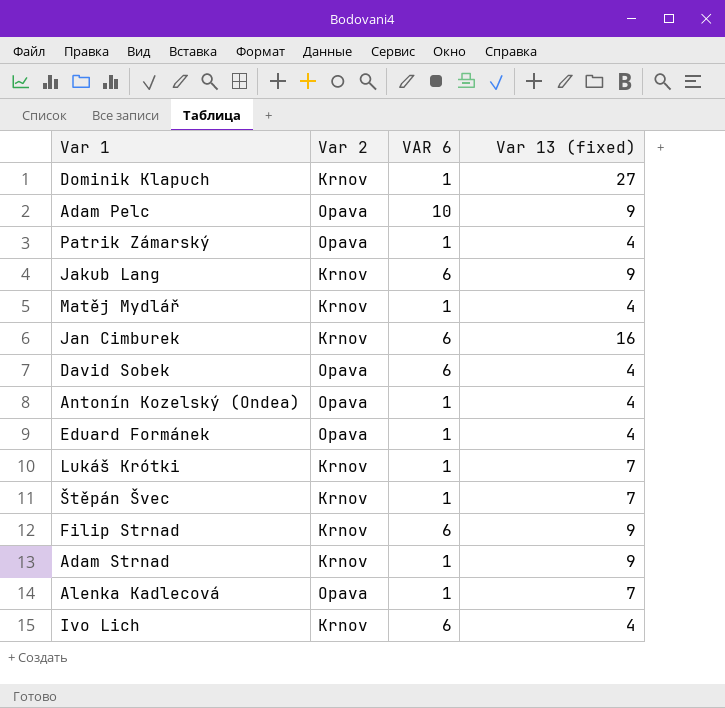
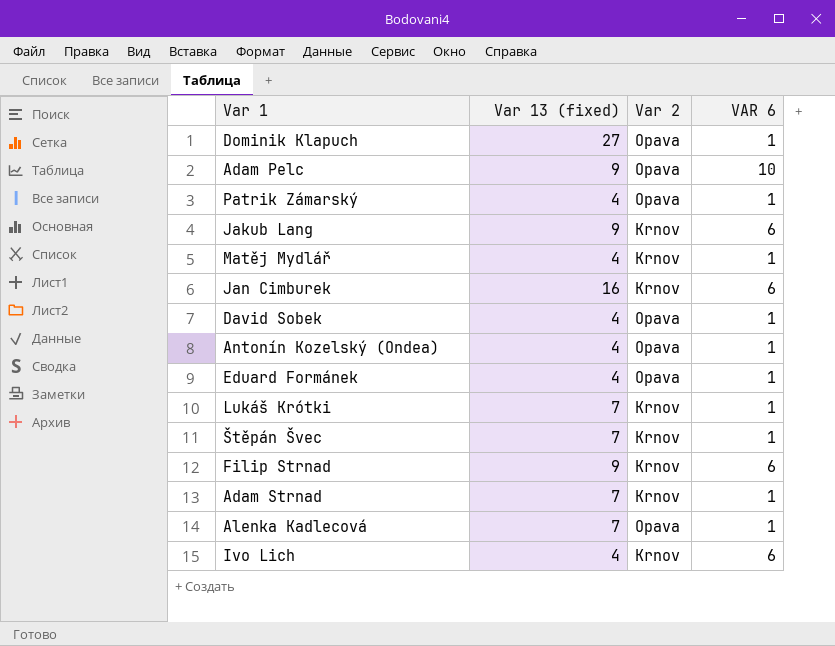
column Var 13 (fixed) | position: 4 -> 2
Dominik Klapuch | Var 2: Krnov -> Opava
David Sobek | VAR 6: 6 -> 1
Adam Strnad | Var 13 (fixed): 9 -> 7

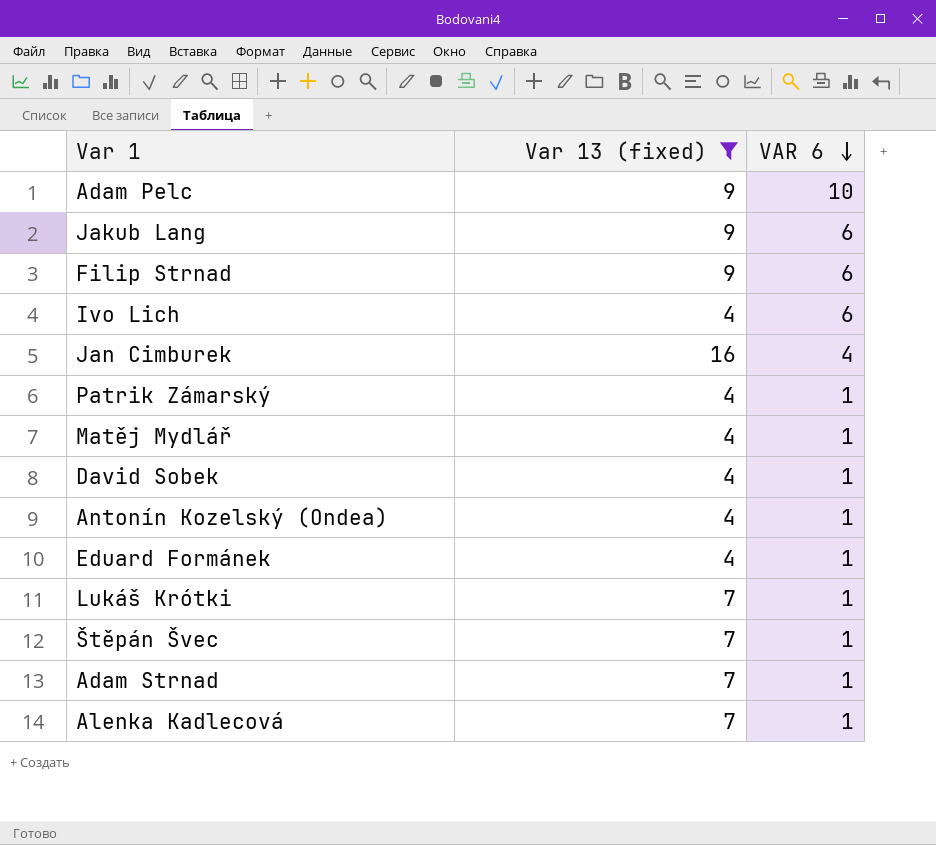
filter: none -> Var 13 (fixed) != 27
row order: none -> VAR 6 descending
column Var 2 | position: 3 -> none
Jan Cimburek | VAR 6: 6 -> 4

